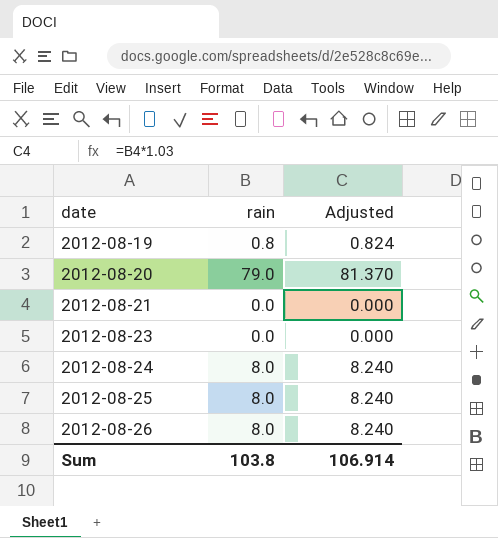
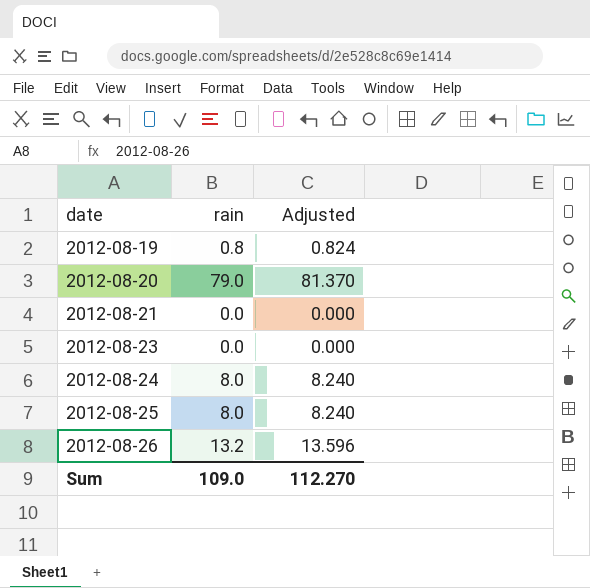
2012-08-26 | rain: 8.0 -> 13.2
2012-08-26 | Adjusted: 8.240 -> 13.596
Sum | rain: 103.8 -> 109.0
Sum | Adjusted: 106.914 -> 112.270

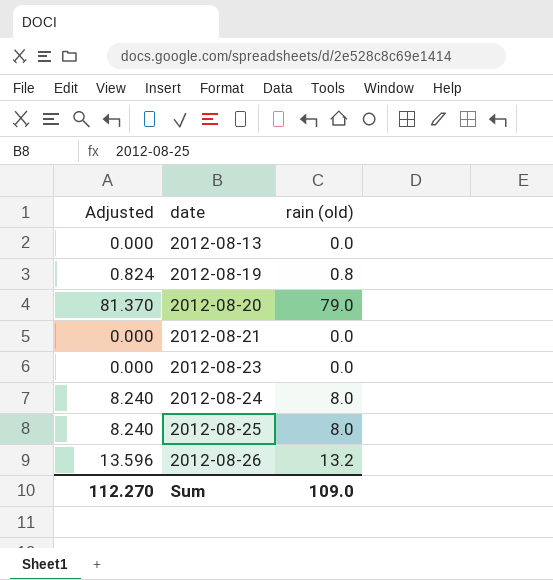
column Adjusted | position: 3 -> 1
column name: rain -> rain (old)
row 2012-08-13: none -> 0.000 | 0.0

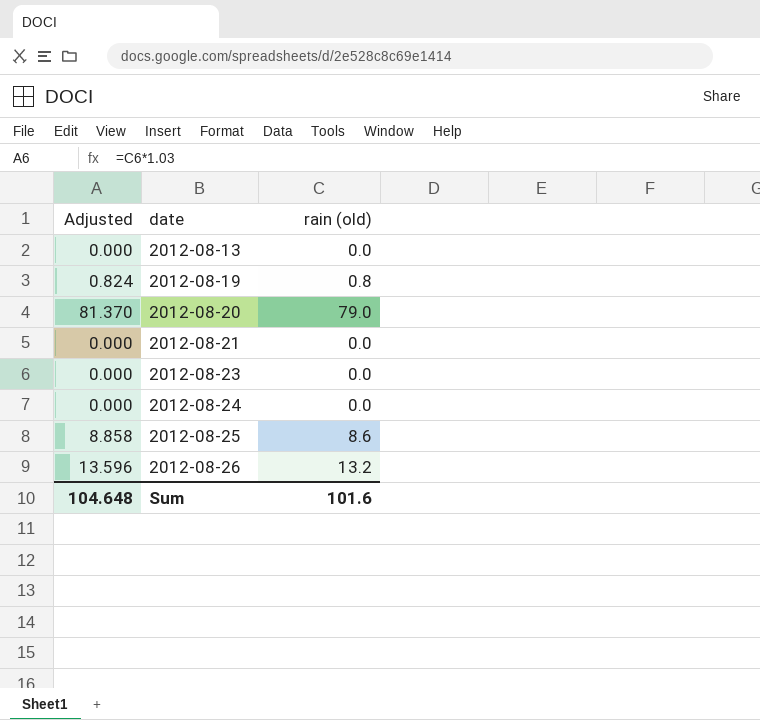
2012-08-24 | Adjusted: 8.240 -> 0.000
2012-08-24 | rain (old): 8.0 -> 0.0
2012-08-25 | Adjusted: 8.240 -> 8.858
2012-08-25 | rain (old): 8.0 -> 8.6
Sum | Adjusted: 112.270 -> 104.648
Sum | rain (old): 109.0 -> 101.6

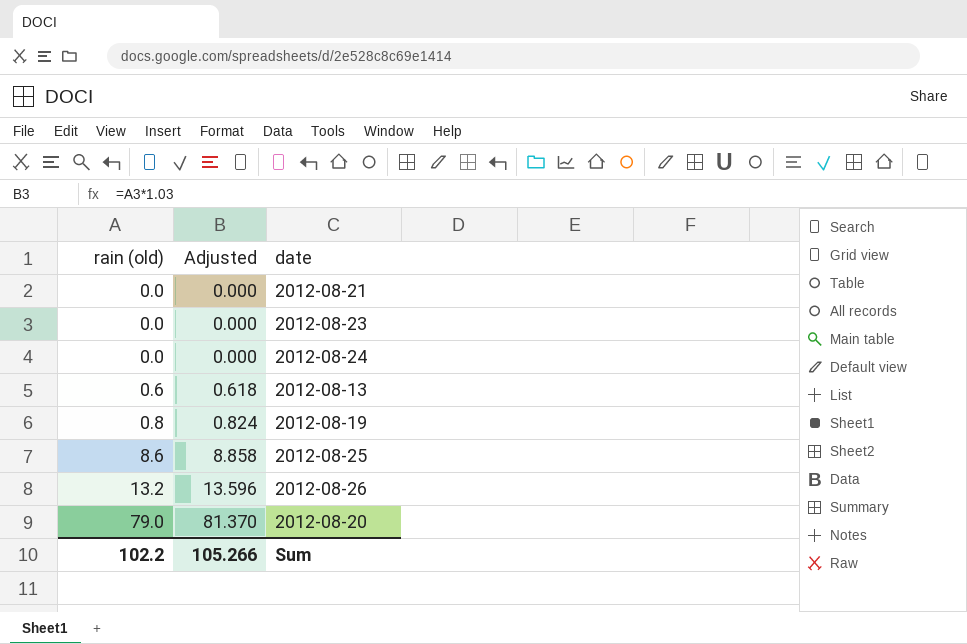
row order: date ascending -> rain (old) ascending
column rain (old) | position: 3 -> 1
2012-08-13 | rain (old): 0.0 -> 0.6
2012-08-13 | Adjusted: 0.000 -> 0.618
Sum | rain (old): 101.6 -> 102.2
Sum | Adjusted: 104.648 -> 105.266

